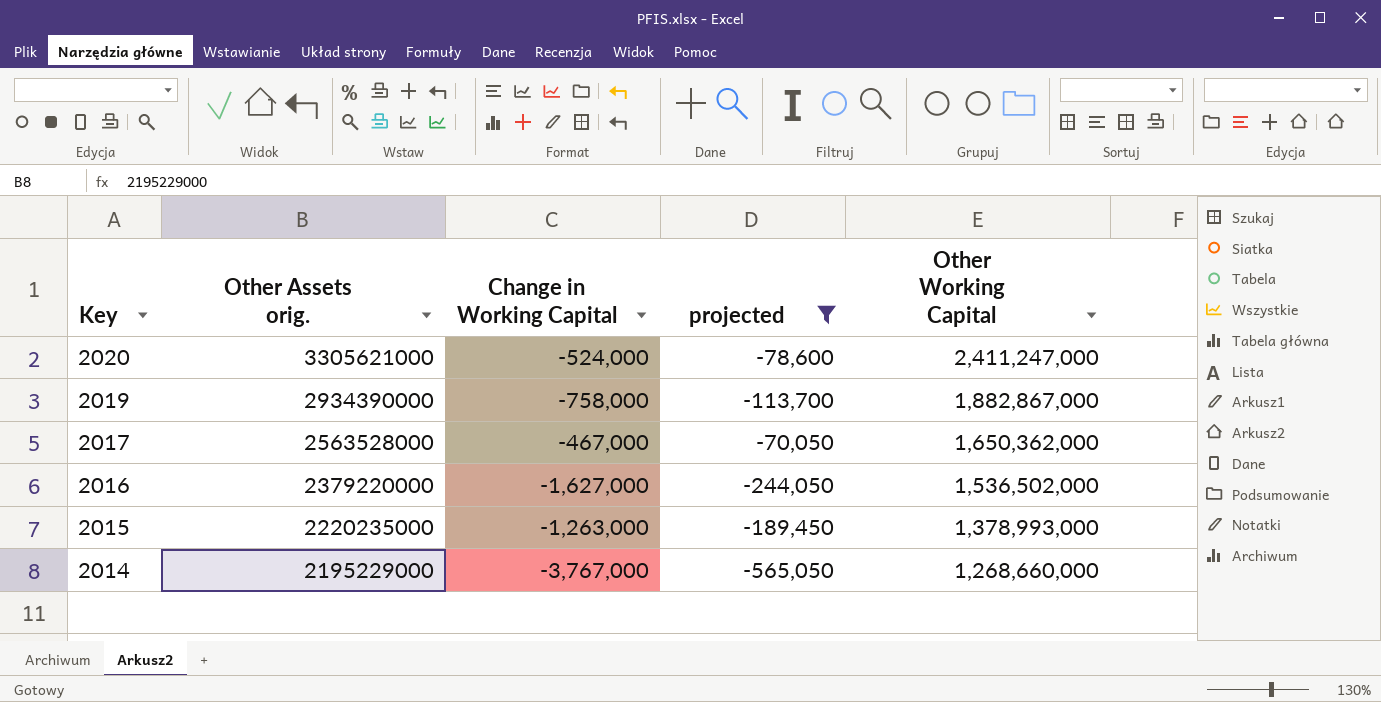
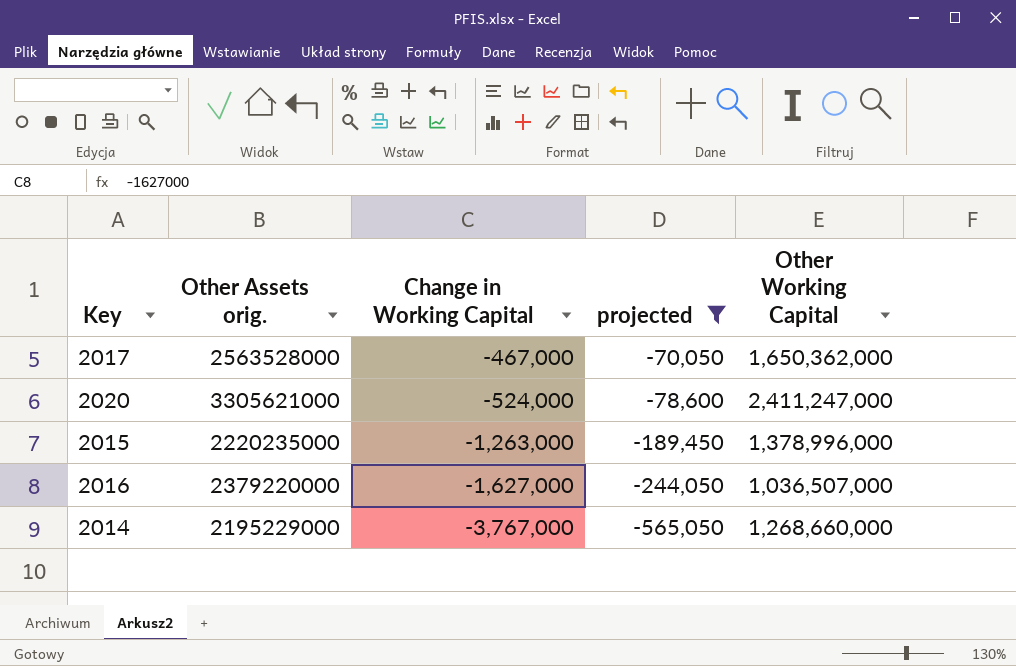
row order: Key descending -> Change in Working Capital descending
row 2019: 2934390000 | -758,000 | -113,700 | 1,882,867,000 -> none
2015 | Other Working Capital: 1,378,993,000 -> 1,378,996,000
2016 | Other Working Capital: 1,536,502,000 -> 1,036,507,000

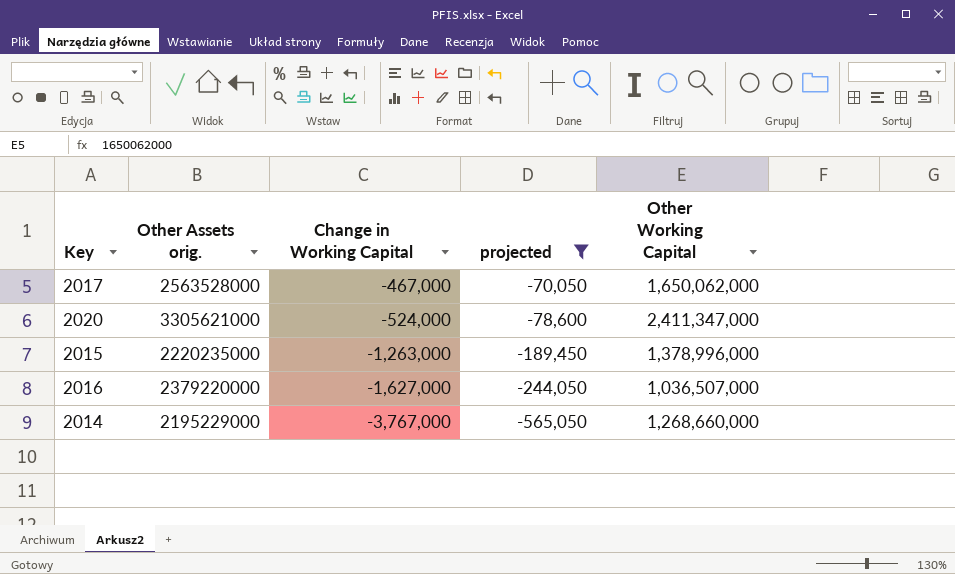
2017 | Other Working Capital: 1,650,362,000 -> 1,650,062,000
2020 | Other Working Capital: 2,411,247,000 -> 2,411,347,000

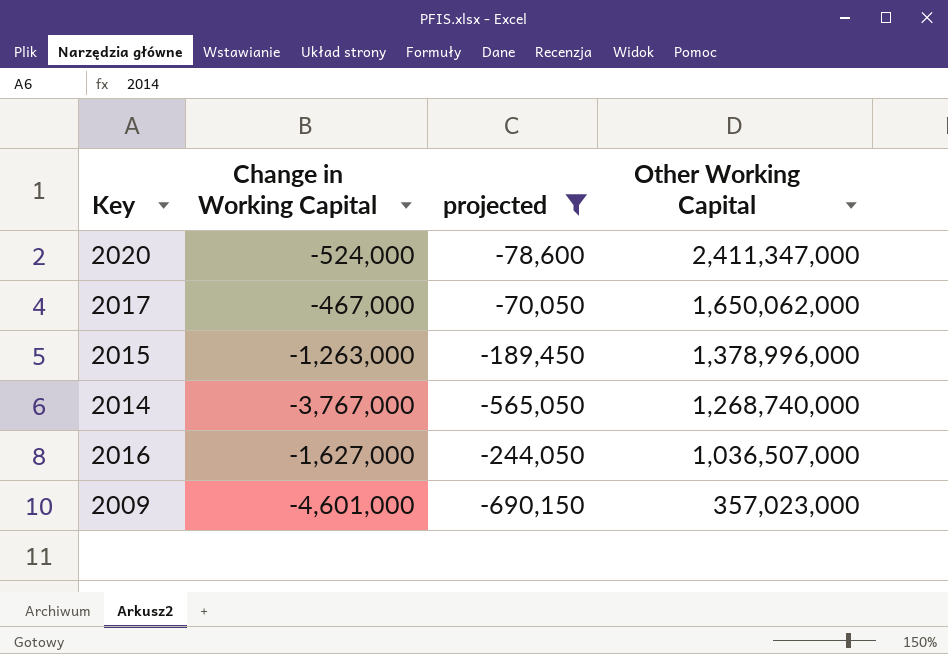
row order: Change in Working Capital descending -> Other Working Capital descending
column Other Assets orig. | position: 2 -> none
2014 | Other Working Capital: 1,268,660,000 -> 1,268,740,000
row 2009: none -> -4,601,000 | -690,150 | 357,023,000

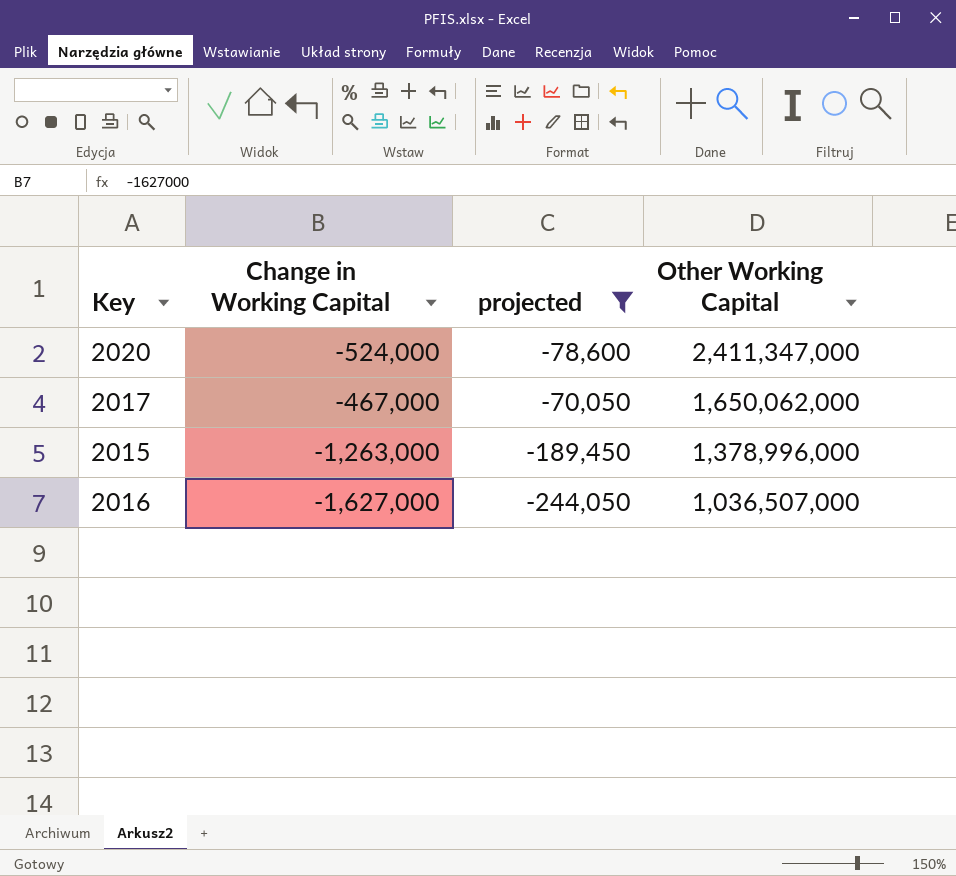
row 2014: -3,767,000 | -565,050 | 1,268,740,000 -> none
row 2009: -4,601,000 | -690,150 | 357,023,000 -> none

